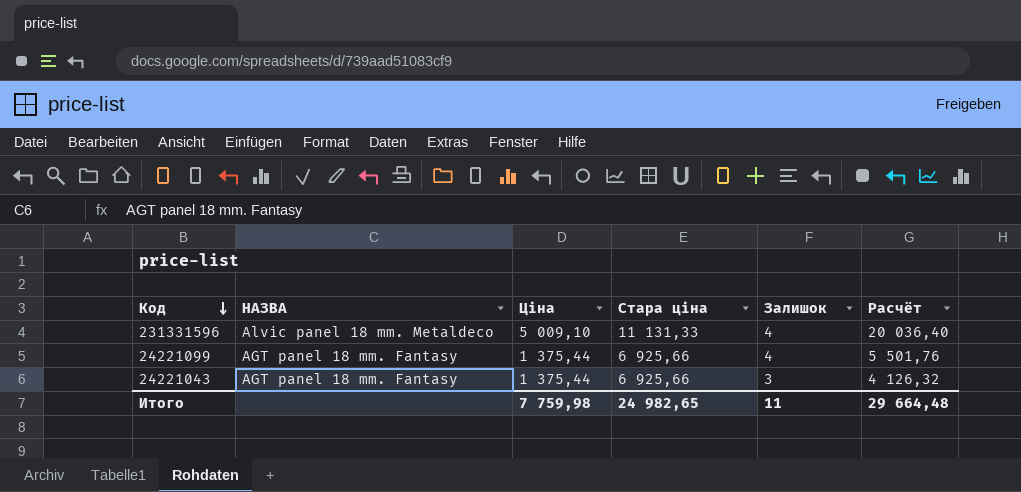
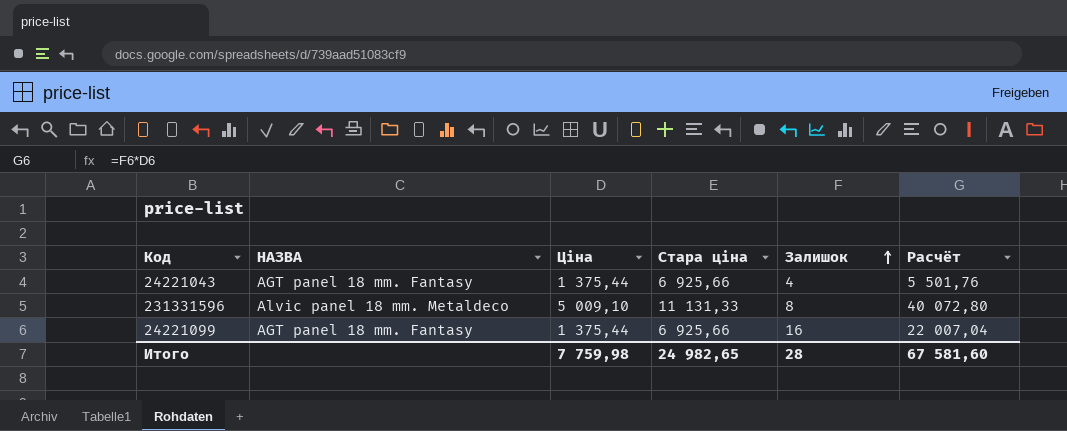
row order: Код descending -> Залишок ascending
24221043 | Залишок: 3 -> 4
24221043 | Расчёт: 4 126,32 -> 5 501,76
231331596 | Залишок: 4 -> 8
231331596 | Расчёт: 20 036,40 -> 40 072,80
24221099 | Залишок: 4 -> 16
24221099 | Расчёт: 5 501,76 -> 22 007,04
Итого | Залишок: 11 -> 28
Итого | Расчёт: 29 664,48 -> 67 581,60

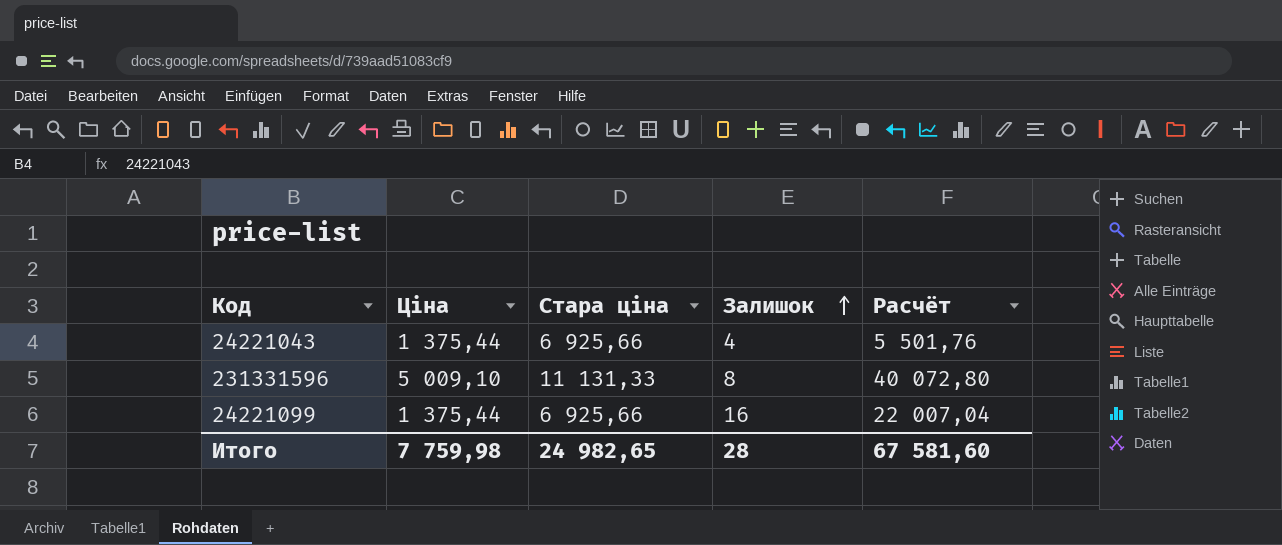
column НАЗВА | position: 2 -> none

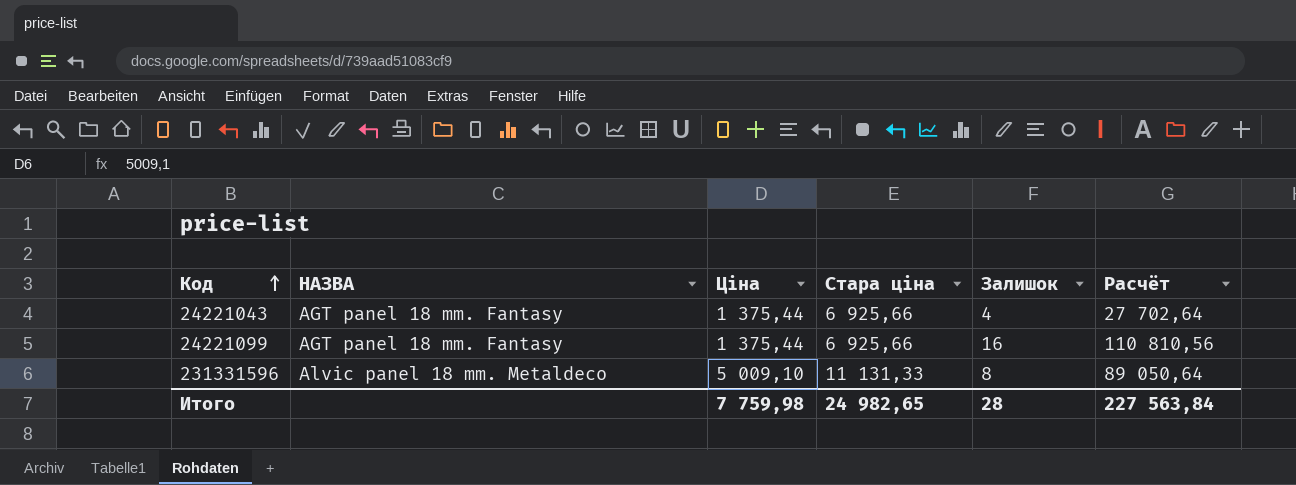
row order: Залишок ascending -> Код ascending
column НАЗВА | position: none -> 2
column Расчёт | formula: [Ціна] * [Залишок] -> [Стара ціна] * [Залишок]
Итого | Расчёт: 67 581,60 -> 227 563,84

